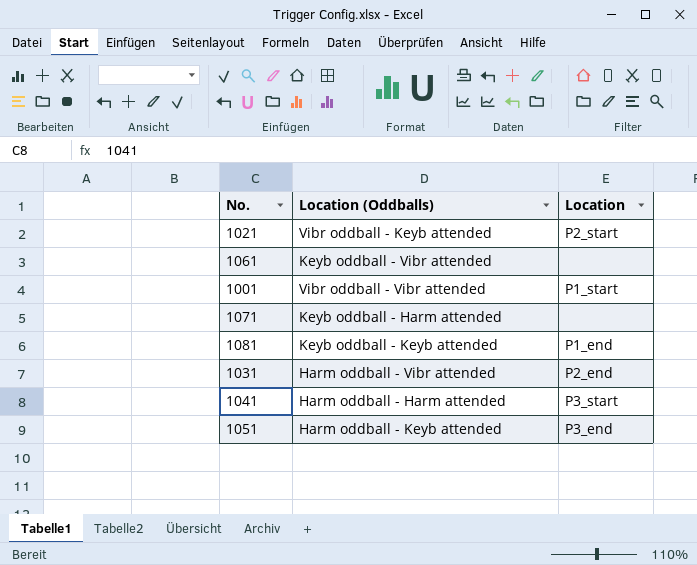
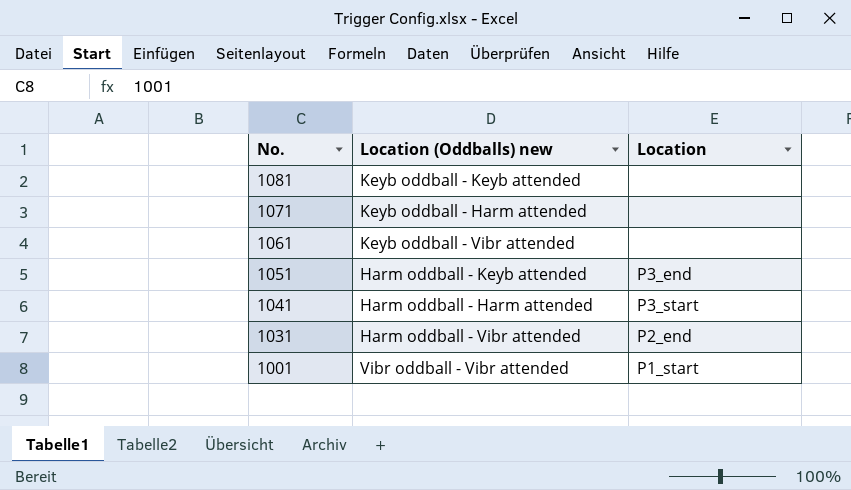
row order: none -> No. descending
column name: Location (Oddballs) -> Location (Oddballs) new
row 1021: Vibr oddball - Keyb attended | P2_start -> none
1081 | Location: P1_end -> none

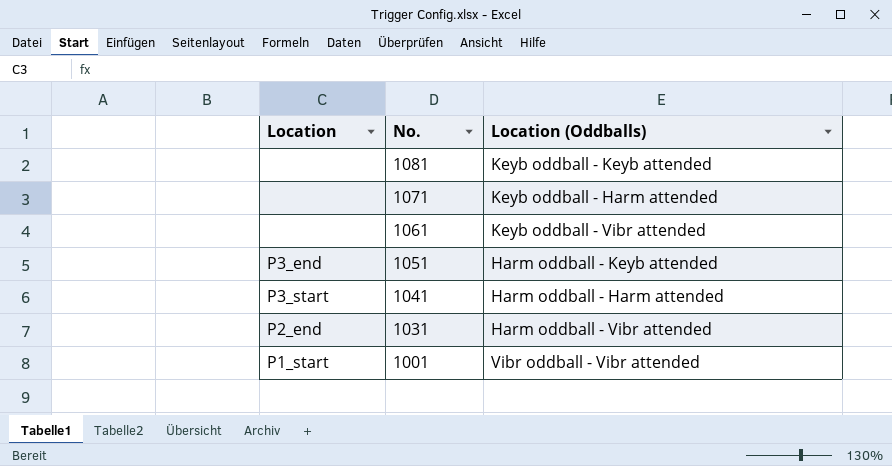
column Location | position: 3 -> 1
column name: Location (Oddballs) new -> Location (Oddballs)

